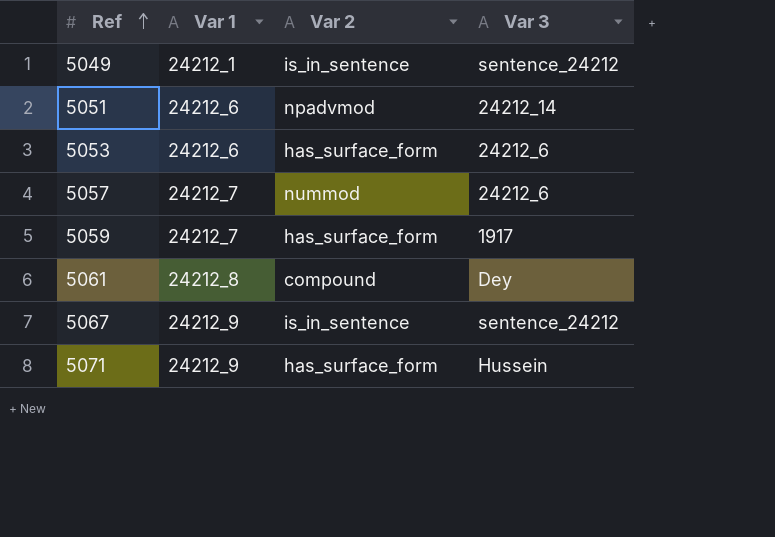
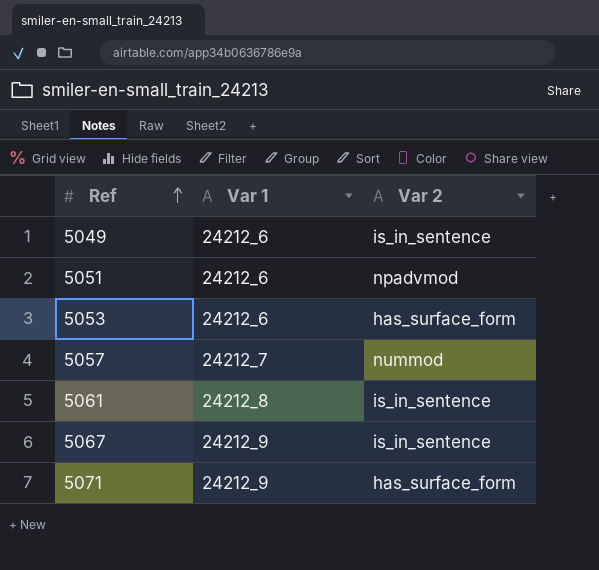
column Var 3 | position: 4 -> none
row 5059: 24212_7 | has_surface_form | 1917 -> none
5049 | Var 1: 24212_1 -> 24212_6
5061 | Var 2: compound -> is_in_sentence

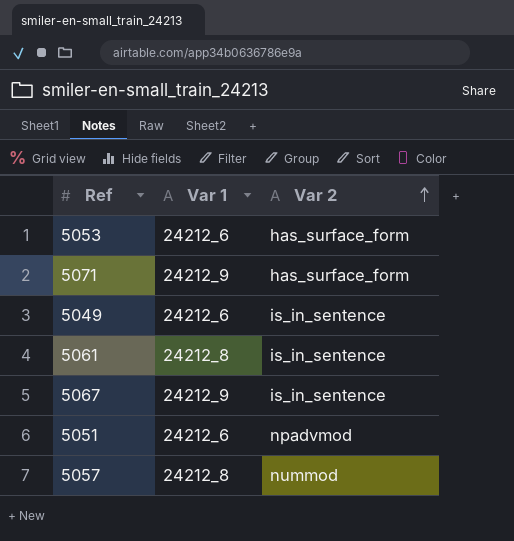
row order: Ref ascending -> Var 2 ascending
5057 | Var 1: 24212_7 -> 24212_8

